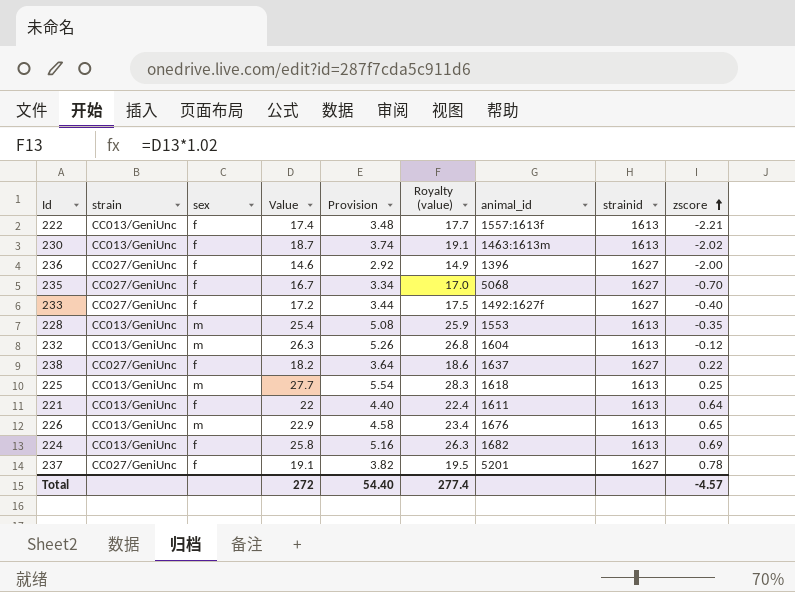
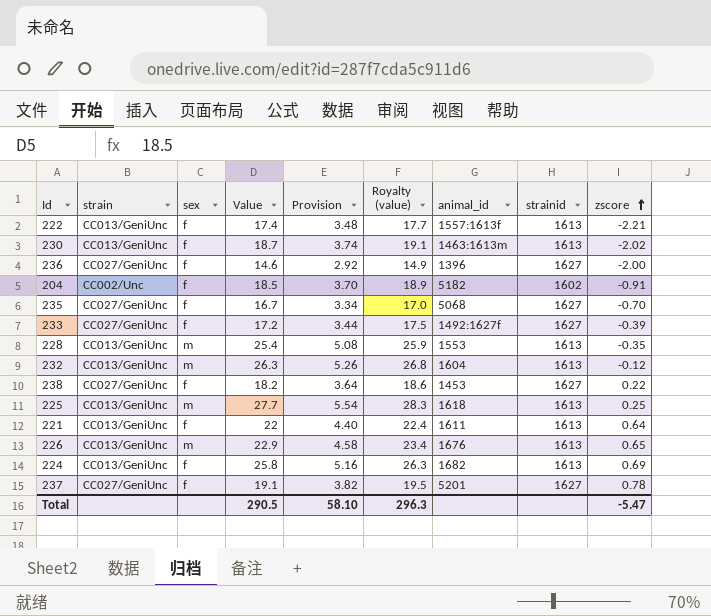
row 204: none -> CC002/Unc | f | 18.5 | 3.70 | 18.9 | 5182 | 1602 | -0.91
233 | zscore: -0.40 -> -0.39
238 | animal_id: 1637 -> 1453
Total | Value: 272 -> 290.5
Total | Provision: 54.40 -> 58.10
Total | Royalty (value): 277.4 -> 296.3
Total | zscore: -4.57 -> -5.47

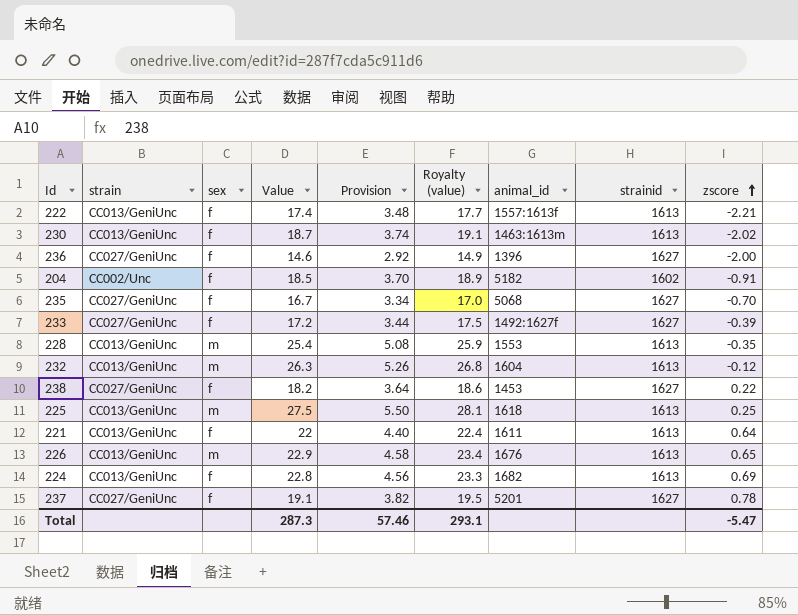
225 | Value: 27.7 -> 27.5
225 | Provision: 5.54 -> 5.50
225 | Royalty (value): 28.3 -> 28.1
224 | Value: 25.8 -> 22.8
224 | Provision: 5.16 -> 4.56
224 | Royalty (value): 26.3 -> 23.3
Total | Value: 290.5 -> 287.3
Total | Provision: 58.10 -> 57.46
Total | Royalty (value): 296.3 -> 293.1

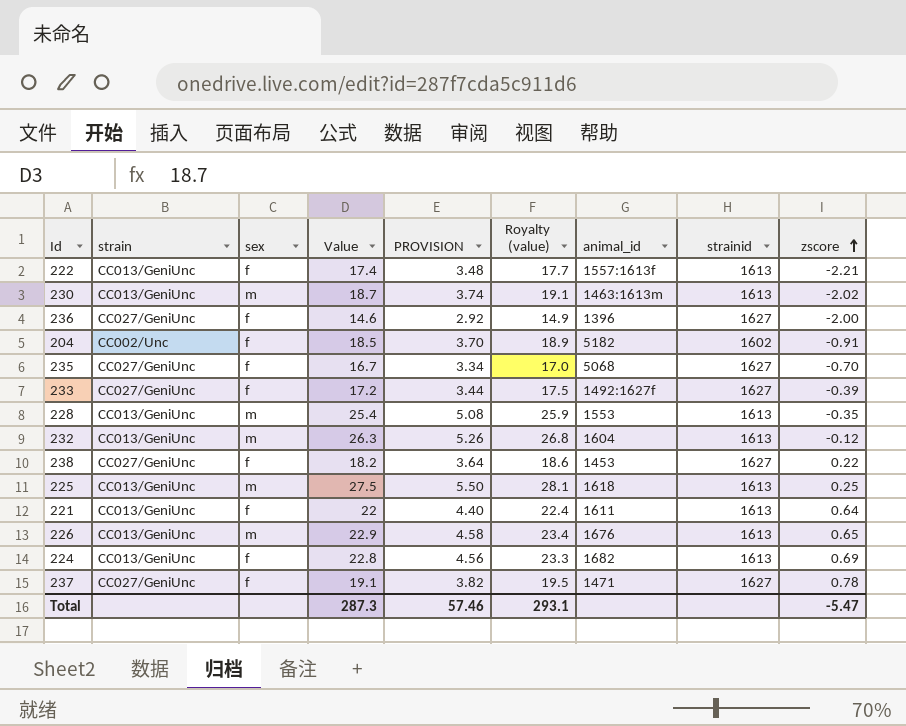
column name: Provision -> PROVISION
230 | sex: f -> m
237 | animal_id: 5201 -> 1471

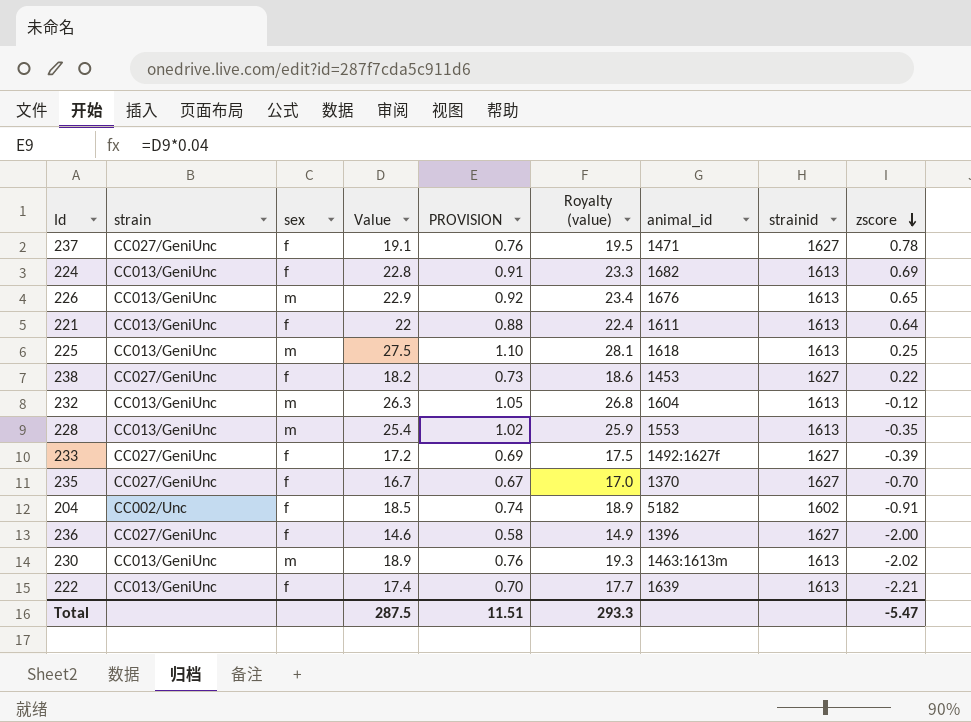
row order: zscore ascending -> zscore descending
column PROVISION | formula: [Value] * 0.2 -> [Value] * 0.04
235 | animal_id: 5068 -> 1370
230 | Value: 18.7 -> 18.9
230 | Royalty (value): 19.1 -> 19.3
222 | animal_id: 1557:1613f -> 1639
Total | Value: 287.3 -> 287.5
Total | PROVISION: 57.46 -> 11.51
Total | Royalty (value): 293.1 -> 293.3

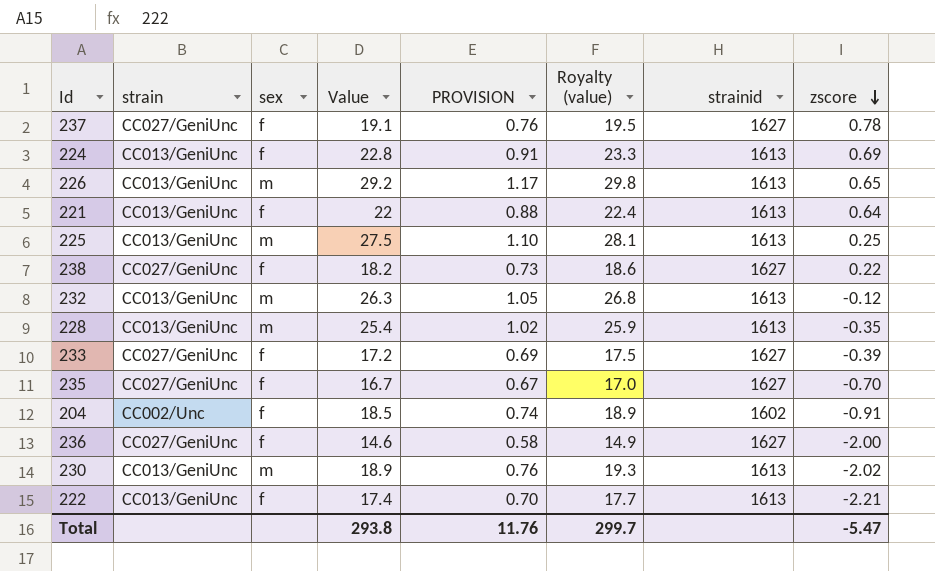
column animal_id | position: 7 -> none
226 | Value: 22.9 -> 29.2
226 | PROVISION: 0.92 -> 1.17
226 | Royalty (value): 23.4 -> 29.8
Total | Value: 287.5 -> 293.8
Total | PROVISION: 11.51 -> 11.76
Total | Royalty (value): 293.3 -> 299.7

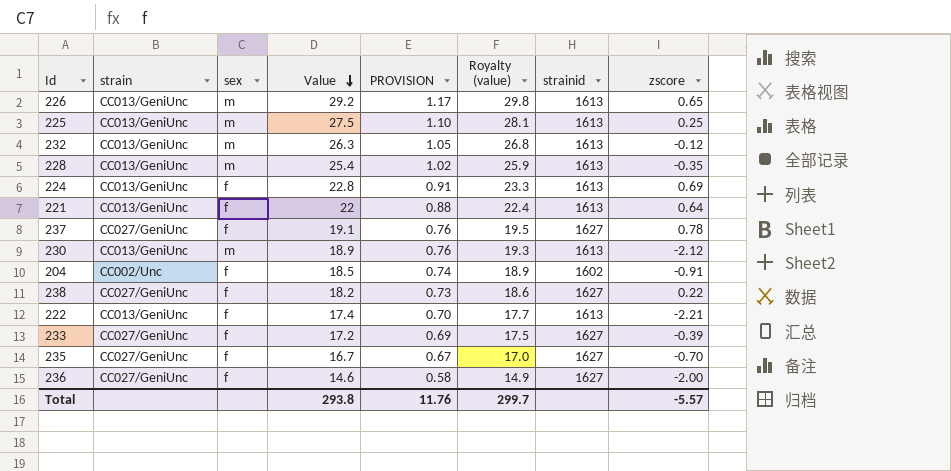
row order: zscore descending -> Value descending
230 | zscore: -2.02 -> -2.12
Total | zscore: -5.47 -> -5.57

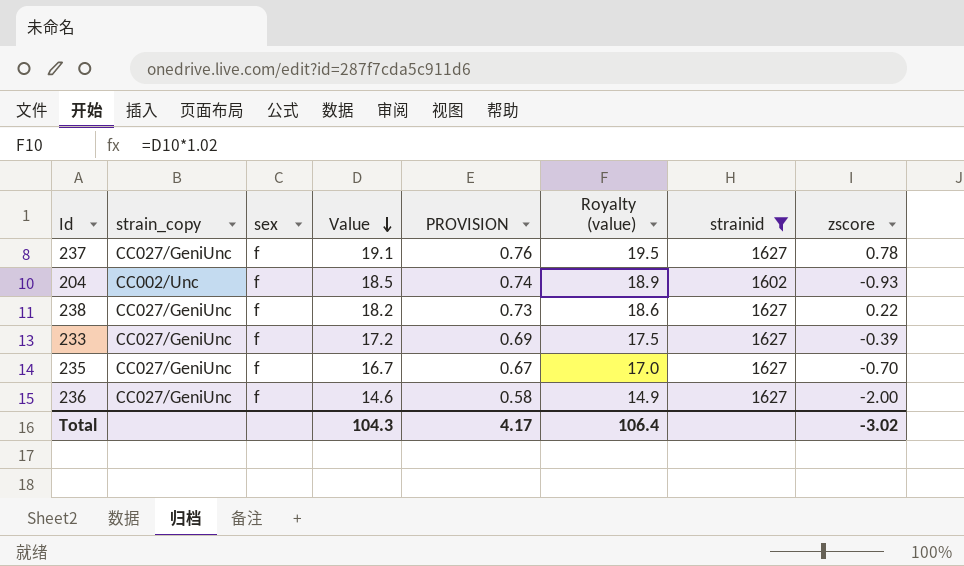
filter: none -> strainid != 1613
column name: strain -> strain_copy
204 | zscore: -0.91 -> -0.93
Total | Value: 293.8 -> 104.3
Total | PROVISION: 11.76 -> 4.17
Total | Royalty (value): 299.7 -> 106.4
Total | zscore: -5.57 -> -3.02

